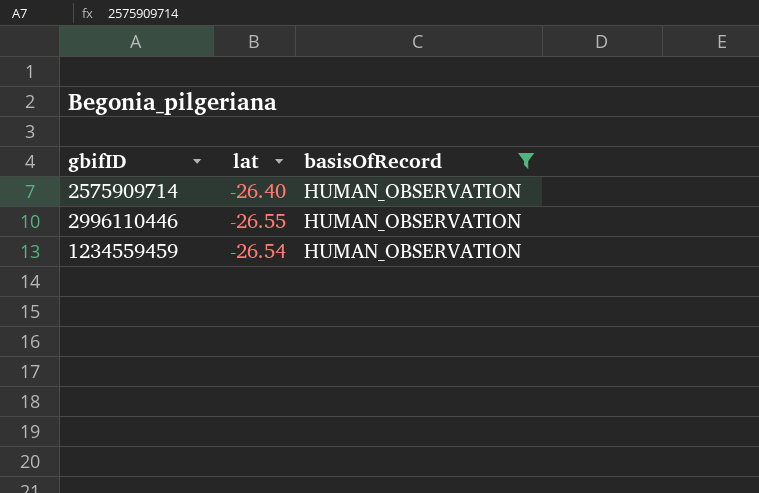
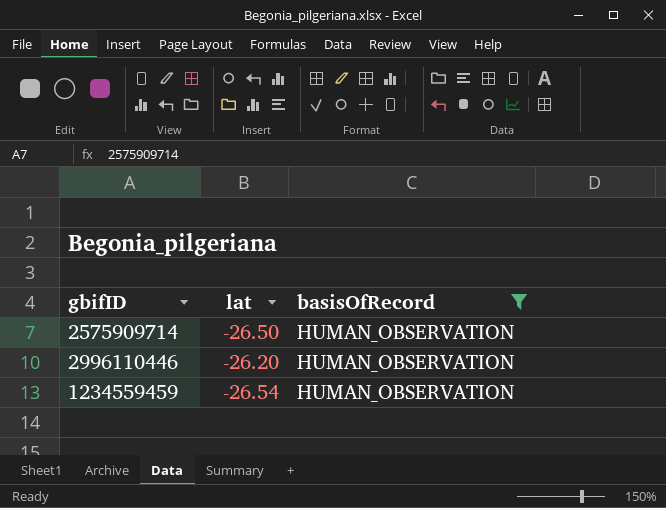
2575909714 | lat: -26.40 -> -26.50
2996110446 | lat: -26.55 -> -26.20

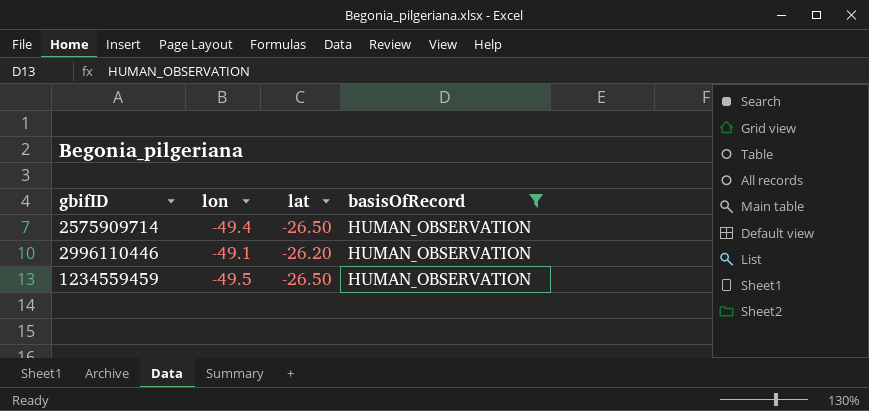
column lon | position: none -> 2
1234559459 | lat: -26.54 -> -26.50

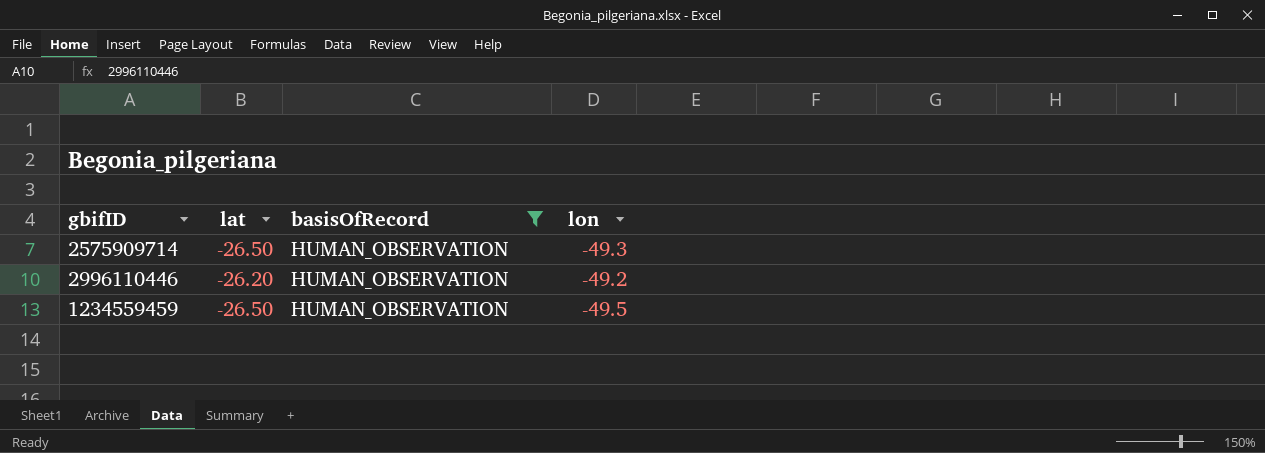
column lon | position: 2 -> 4
2575909714 | lon: -49.4 -> -49.3
2996110446 | lon: -49.1 -> -49.2

